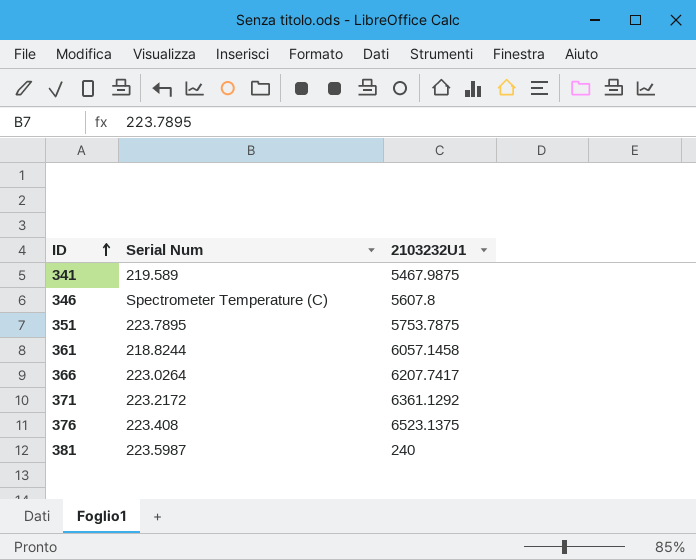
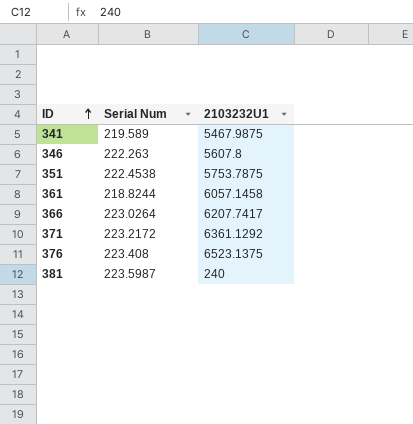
346 | Serial Num: Spectrometer Temperature (C) -> 222.263
351 | Serial Num: 223.7895 -> 222.4538

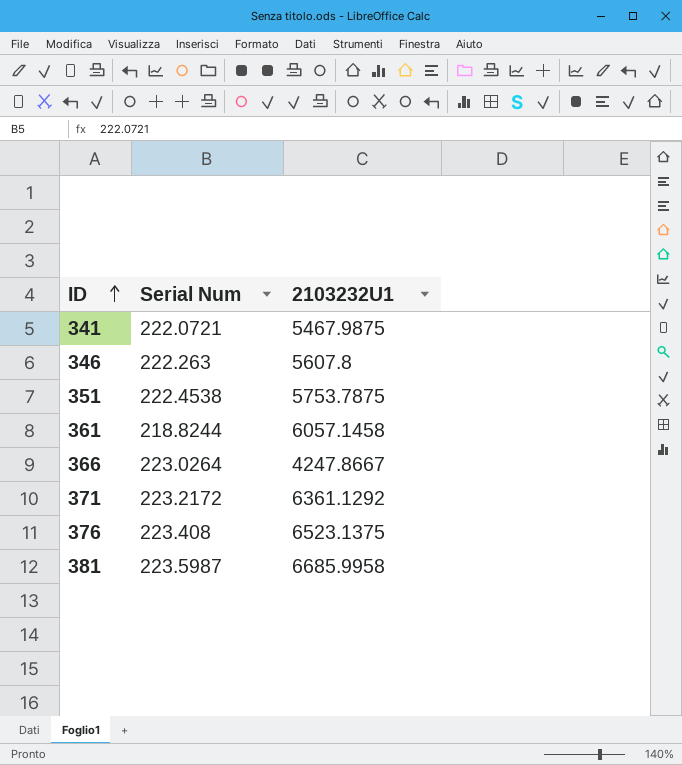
341 | Serial Num: 219.589 -> 222.0721
366 | 2103232U1: 6207.7417 -> 4247.8667
381 | 2103232U1: 240 -> 6685.9958

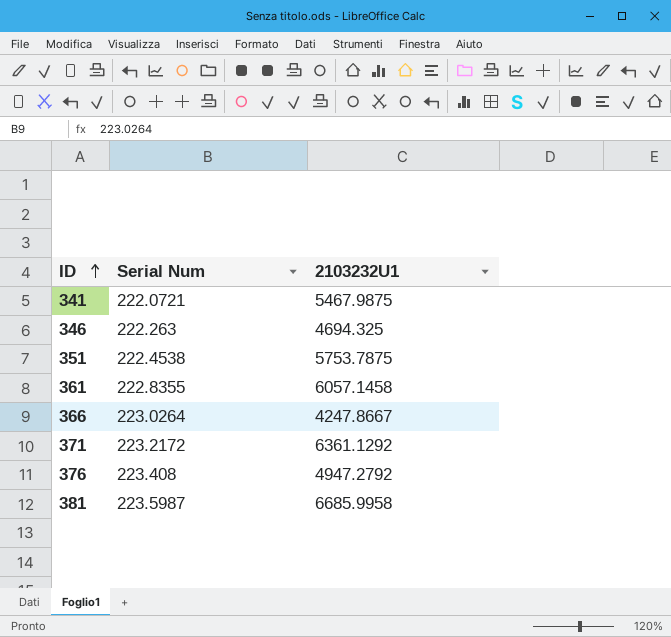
346 | 2103232U1: 5607.8 -> 4694.325
361 | Serial Num: 218.8244 -> 222.8355
376 | 2103232U1: 6523.1375 -> 4947.2792

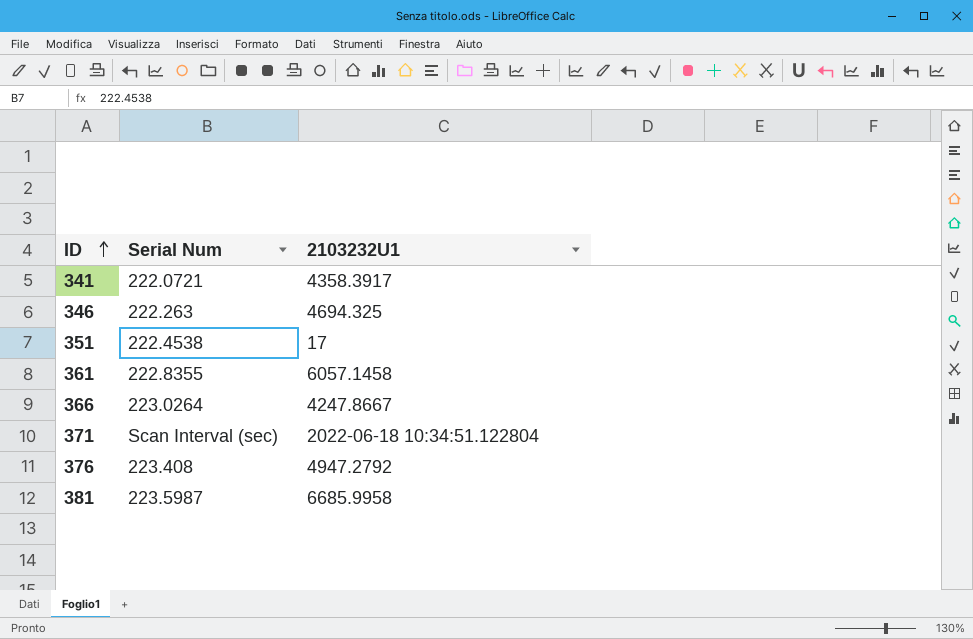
341 | 2103232U1: 5467.9875 -> 4358.3917
351 | 2103232U1: 5753.7875 -> 17
371 | Serial Num: 223.2172 -> Scan Interval (sec)
371 | 2103232U1: 6361.1292 -> 2022-06-18 10:34:51.122804

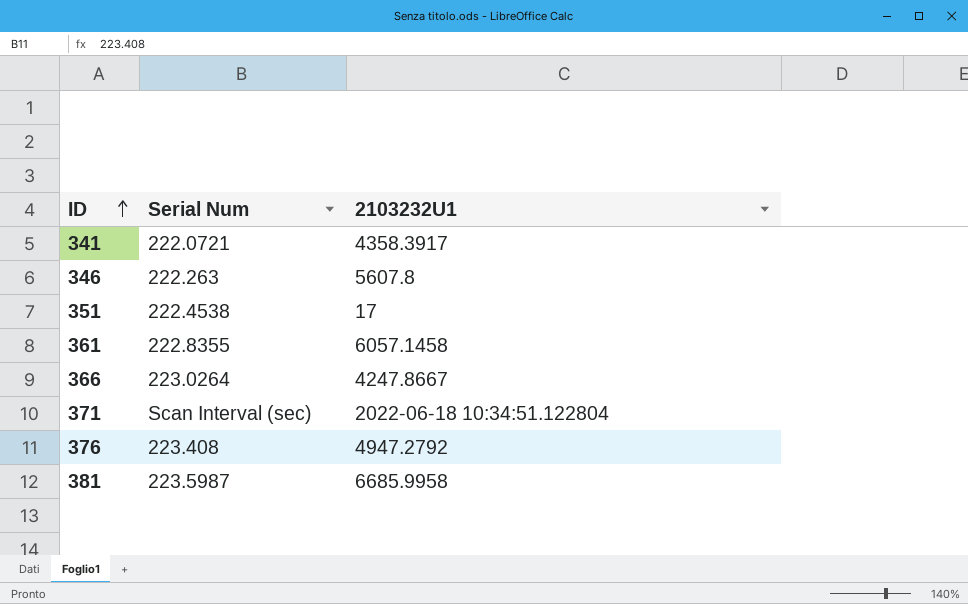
346 | 2103232U1: 4694.325 -> 5607.8

